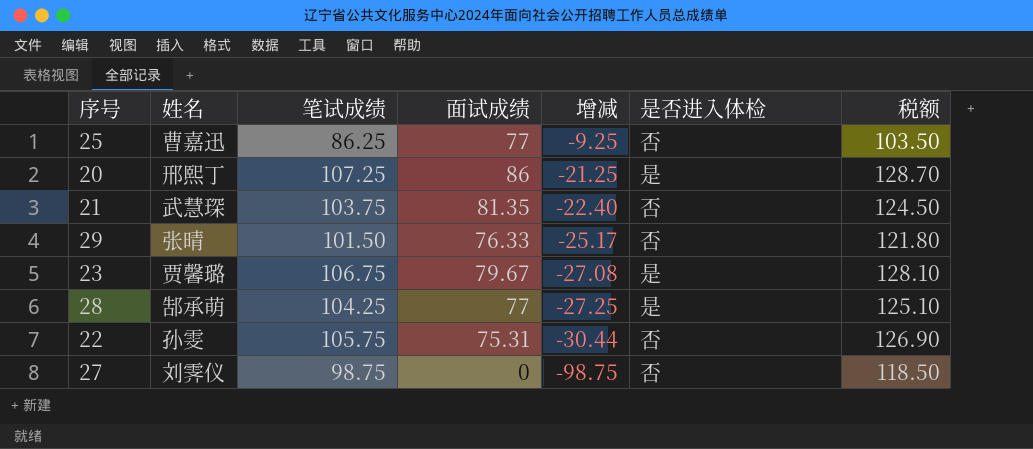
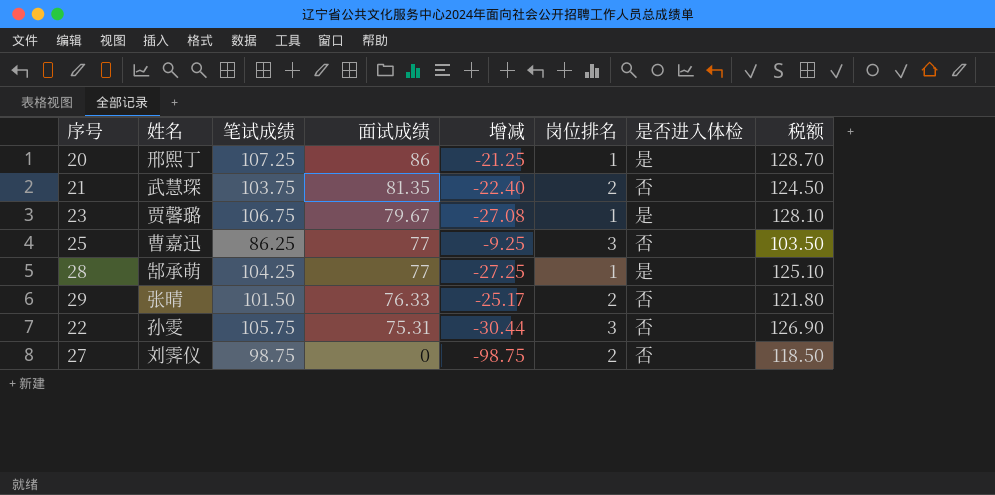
row order: 增减 descending -> 面试成绩 descending
column 岗位排名 | position: none -> 6

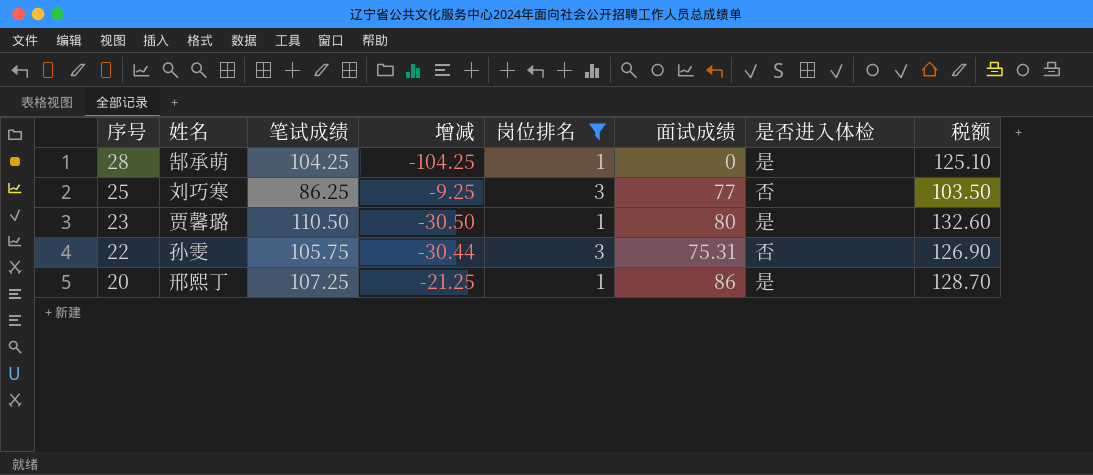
filter: none -> 岗位排名 != 2
row order: 面试成绩 descending -> 序号 descending
column 面试成绩 | position: 4 -> 6
28 | 增减: -27.25 -> -104.25
28 | 面试成绩: 77 -> 0
25 | 姓名: 曹嘉迅 -> 刘巧寒
23 | 笔试成绩: 106.75 -> 110.50
23 | 增减: -27.08 -> -30.50
23 | 面试成绩: 79.67 -> 80
23 | 税额: 128.10 -> 132.60

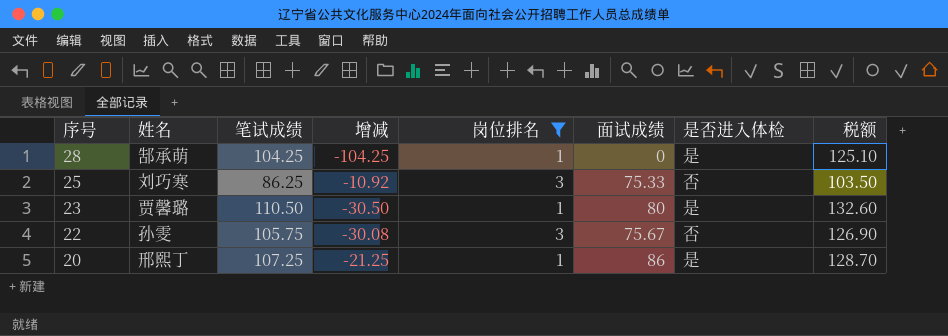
25 | 增减: -9.25 -> -10.92
25 | 面试成绩: 77 -> 75.33
22 | 增减: -30.44 -> -30.08
22 | 面试成绩: 75.31 -> 75.67

